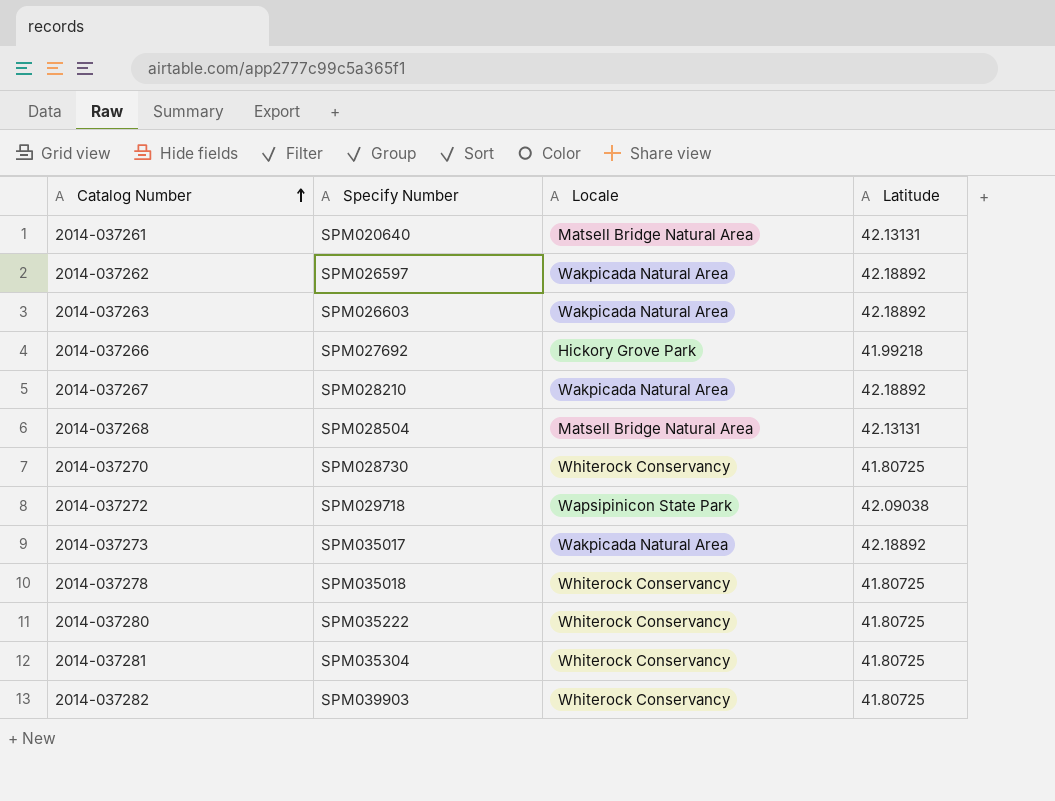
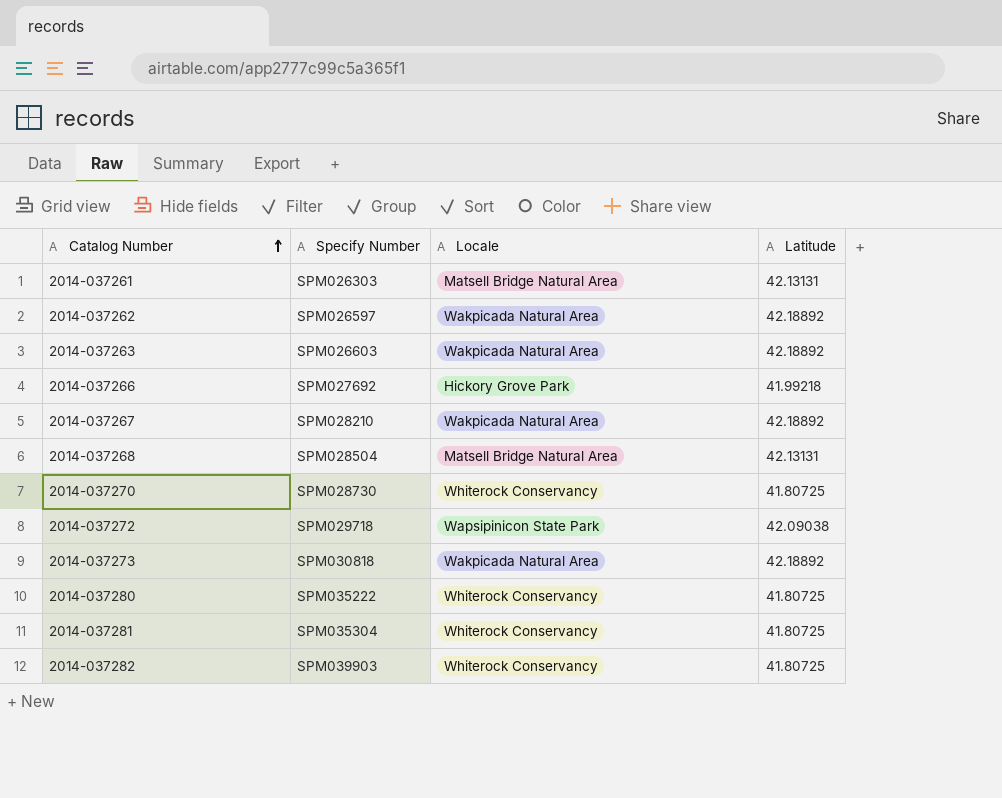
row 2014-037278: SPM035018 | Whiterock Conservancy | 41.80725 -> none
2014-037261 | Specify Number: SPM020640 -> SPM026303
2014-037273 | Specify Number: SPM035017 -> SPM030818

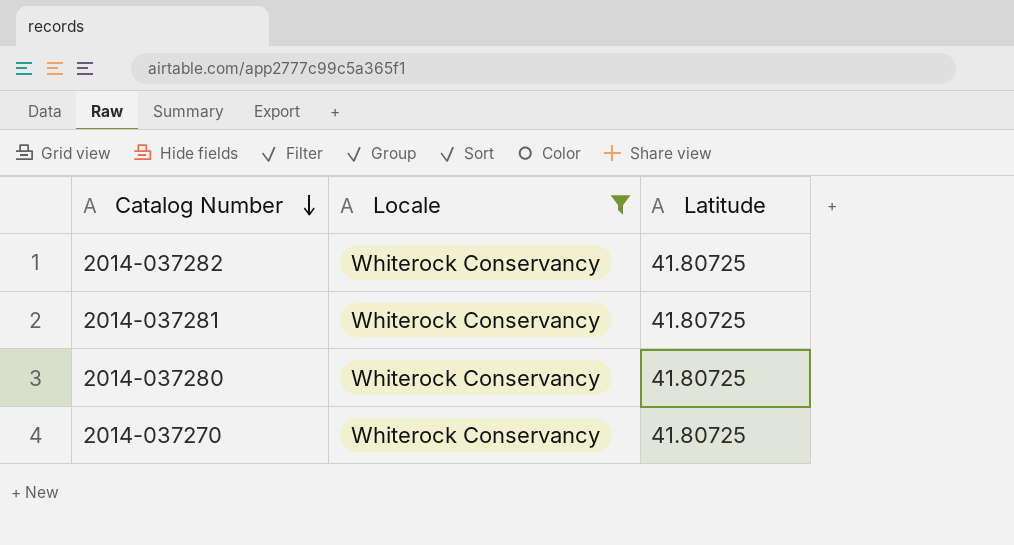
filter: none -> Locale = Whiterock Conservancy
row order: Catalog Number ascending -> Catalog Number descending
column Specify Number | position: 2 -> none

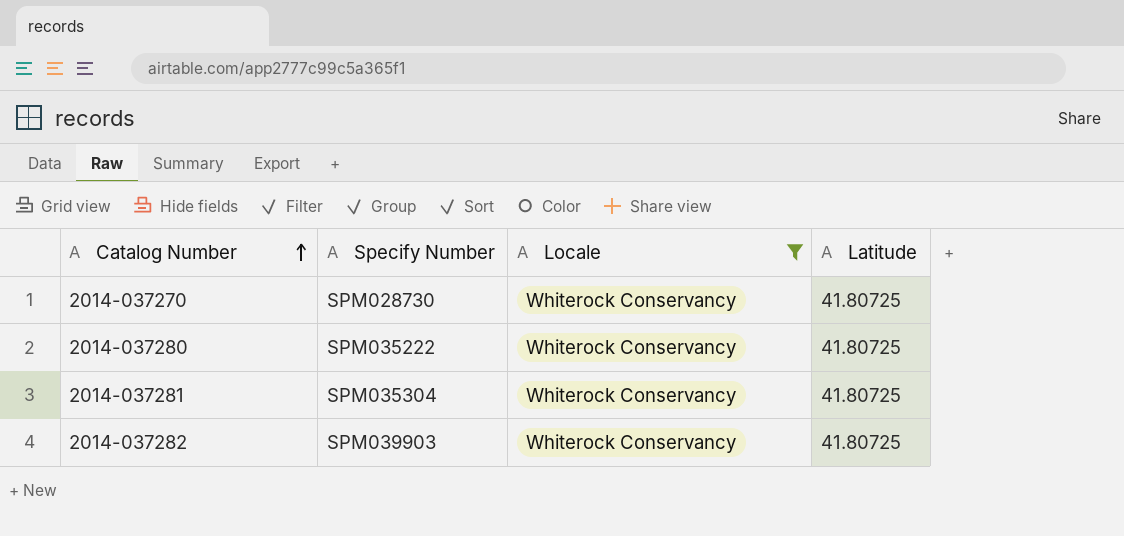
row order: Catalog Number descending -> Catalog Number ascending
column Specify Number | position: none -> 2

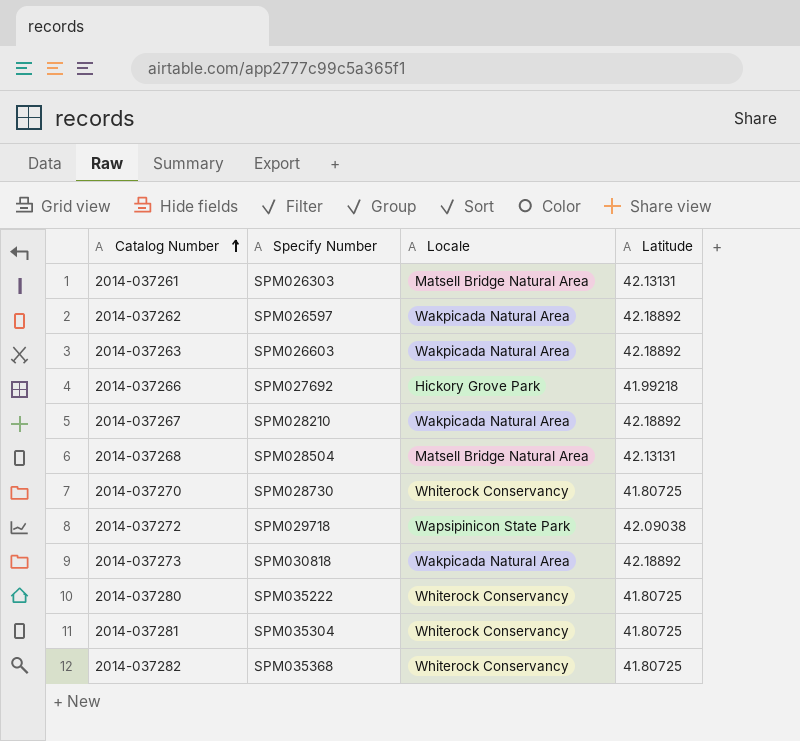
filter: Locale = Whiterock Conservancy -> none
2014-037282 | Specify Number: SPM039903 -> SPM035368

